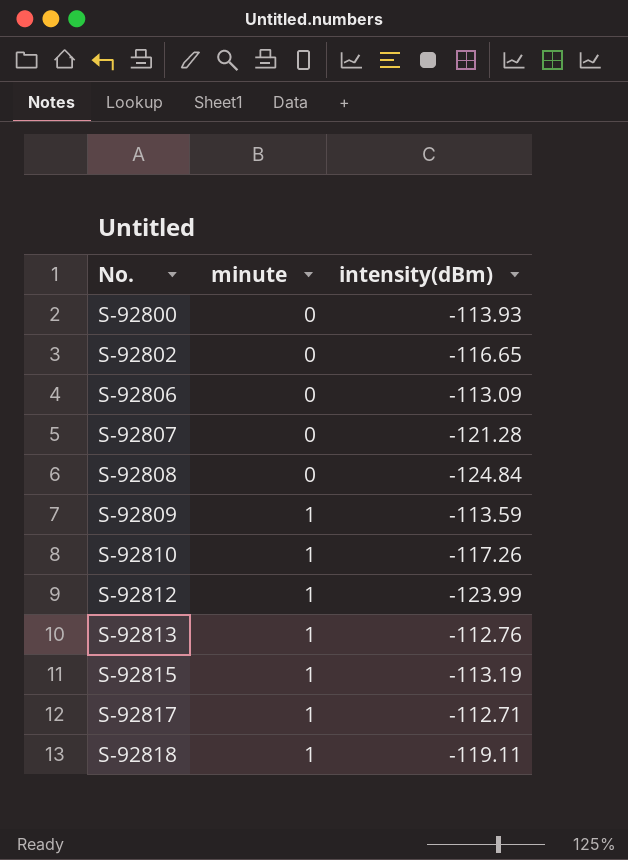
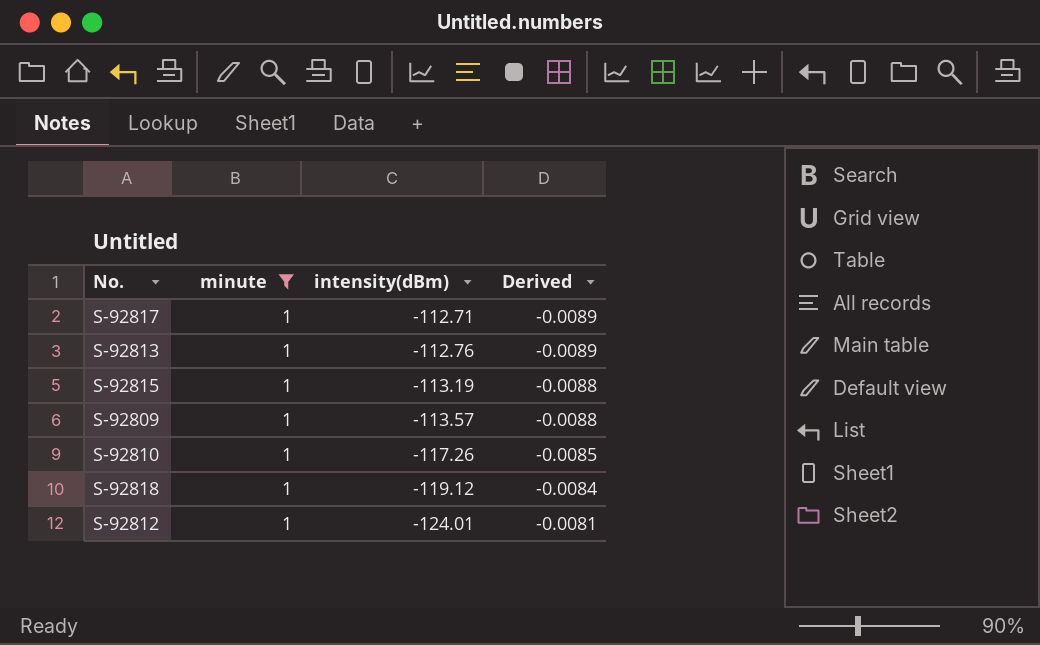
filter: none -> minute = 1
row order: No. ascending -> intensity(dBm) descending
column Derived | formula: none -> [minute] / [intensity(dBm)]
S-92809 | intensity(dBm): -113.59 -> -113.57
S-92818 | intensity(dBm): -119.11 -> -119.12
S-92812 | intensity(dBm): -123.99 -> -124.01

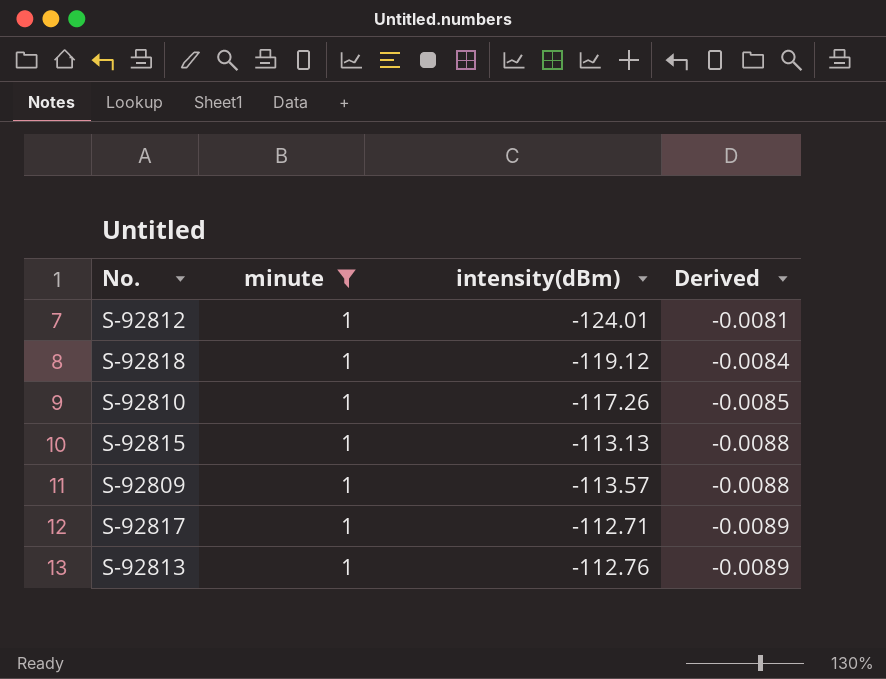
row order: intensity(dBm) descending -> Derived descending
S-92815 | intensity(dBm): -113.19 -> -113.13

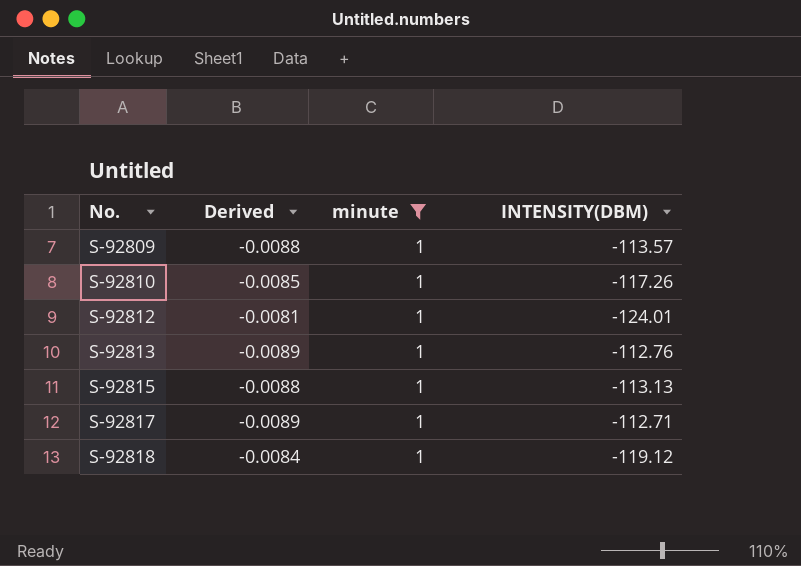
row order: Derived descending -> No. ascending
column Derived | position: 4 -> 2
column name: intensity(dBm) -> INTENSITY(DBM)

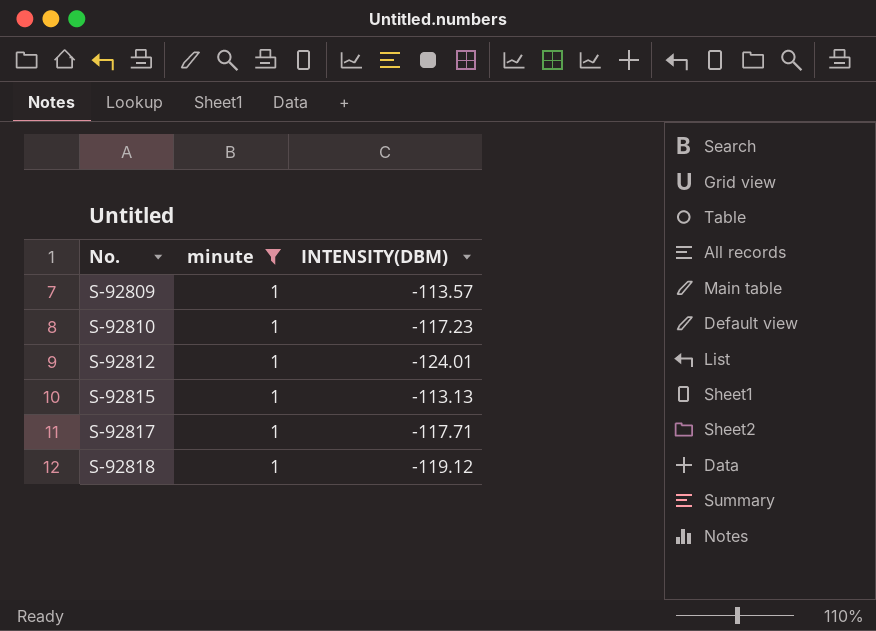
column Derived | formula: [minute] / [INTENSITY(DBM)] -> none
row S-92813: -0.0089 | 1 | -112.76 -> none
S-92810 | INTENSITY(DBM): -117.26 -> -117.23
S-92817 | INTENSITY(DBM): -112.71 -> -117.71

